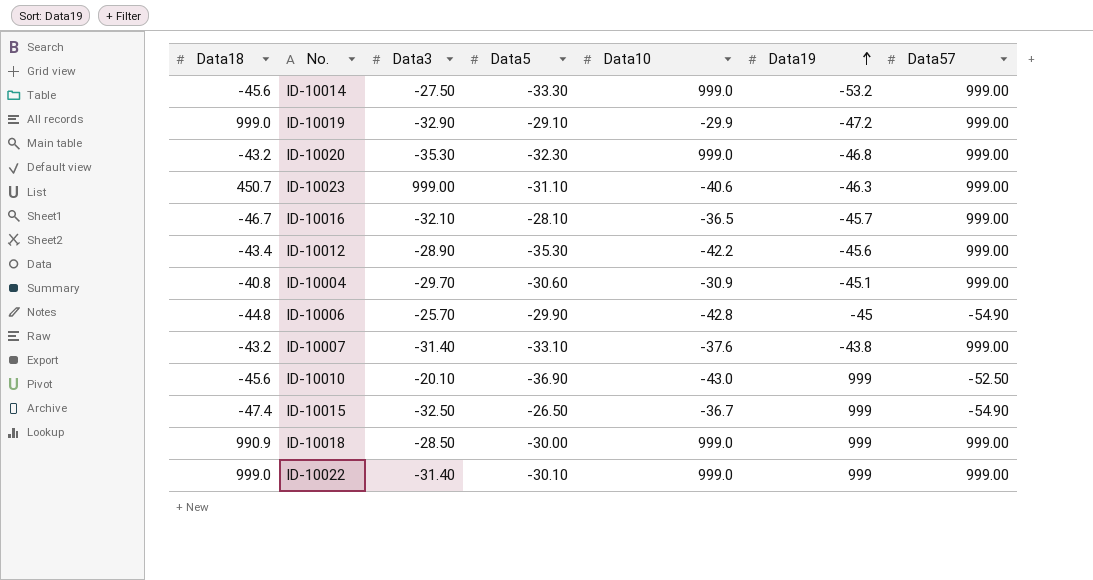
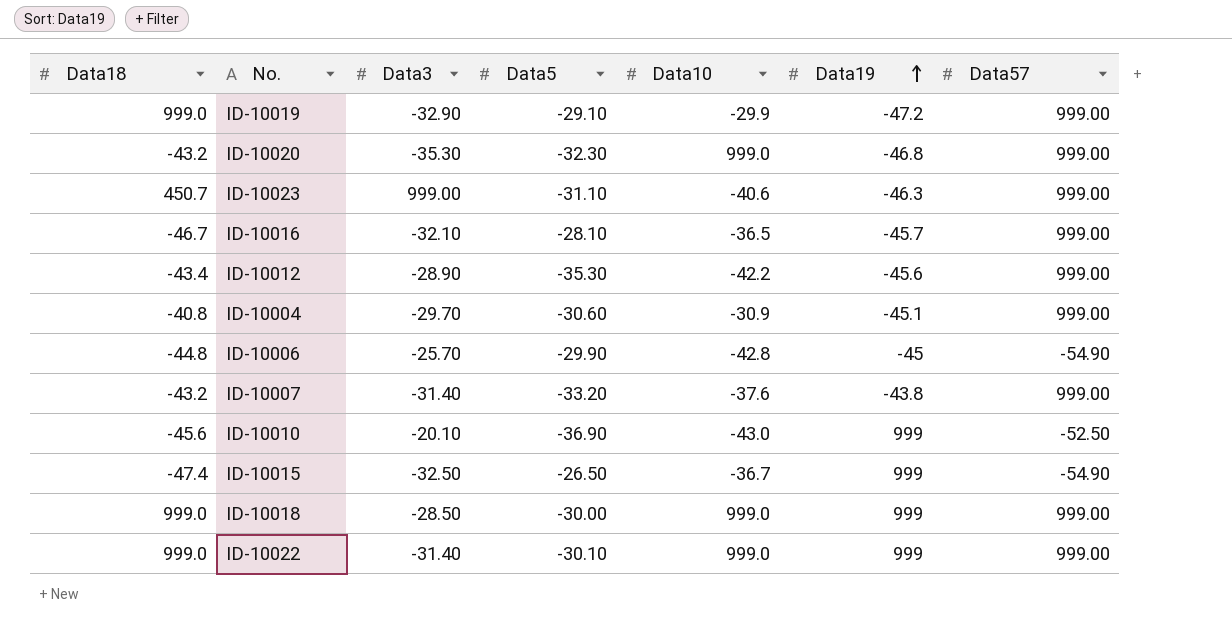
row ID-10014: -45.6 | -27.50 | -33.30 | 999.0 | -53.2 | 999.00 -> none
ID-10007 | Data5: -33.10 -> -33.20
ID-10018 | Data18: 990.9 -> 999.0

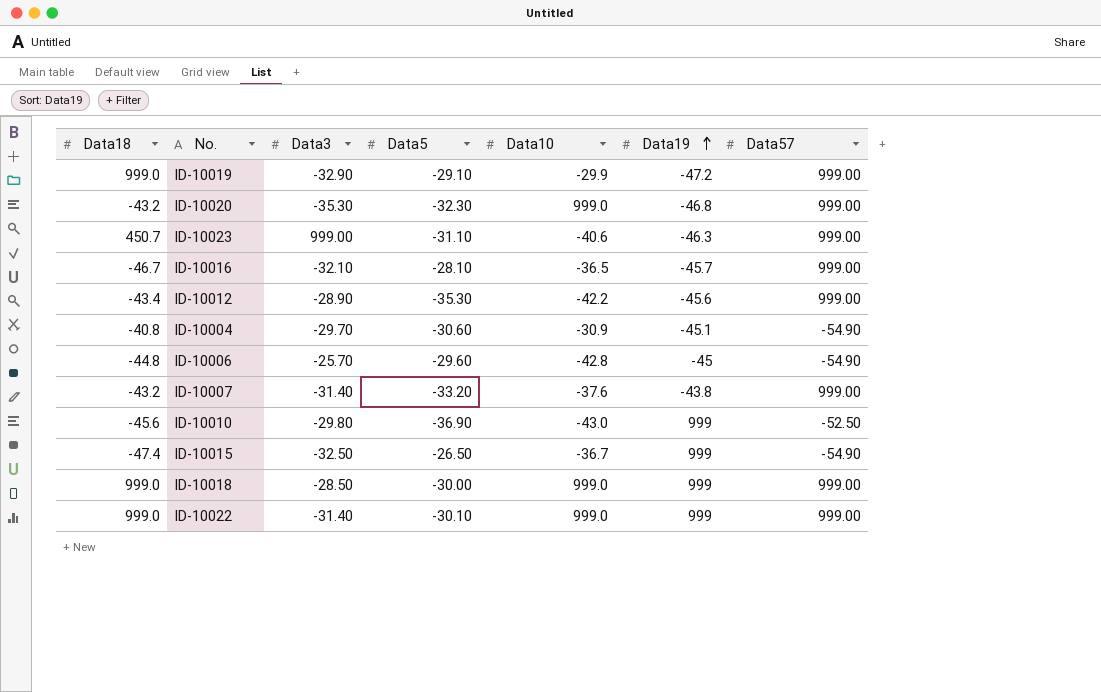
ID-10004 | Data57: 999.00 -> -54.90
ID-10006 | Data5: -29.90 -> -29.60
ID-10010 | Data3: -20.10 -> -29.80

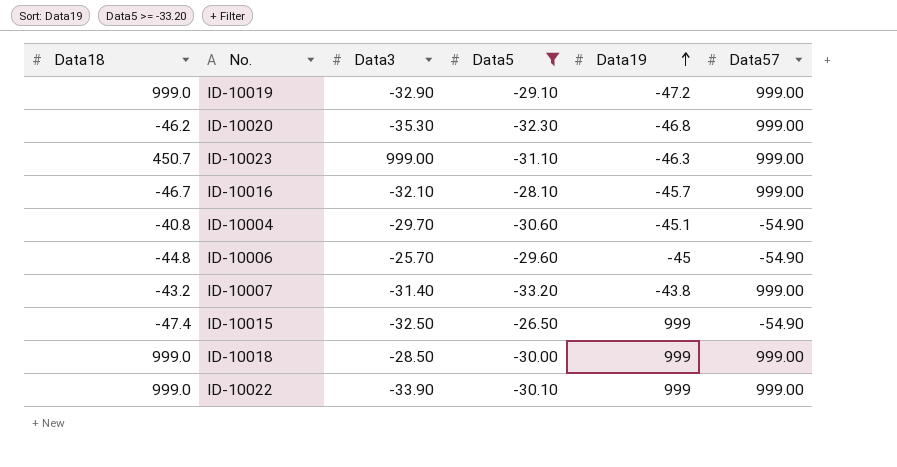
filter: none -> Data5 >= -33.20
column Data10 | position: 5 -> none
ID-10020 | Data18: -43.2 -> -46.2
ID-10022 | Data3: -31.40 -> -33.90

